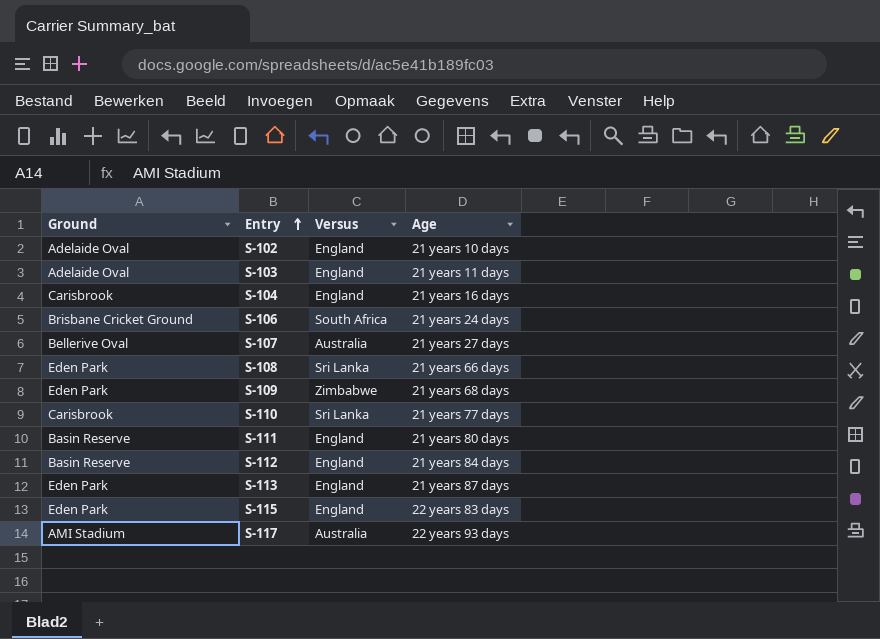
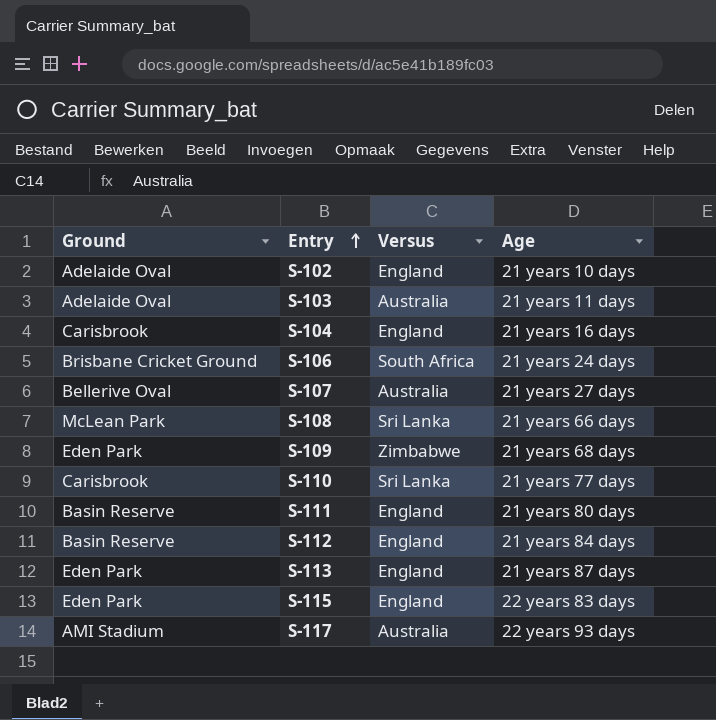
S-103 | Versus: England -> Australia
S-108 | Ground: Eden Park -> McLean Park

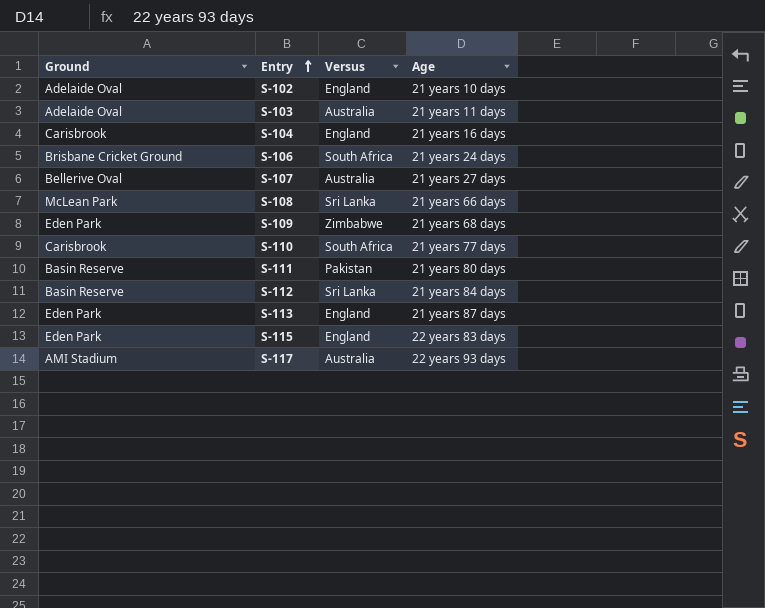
S-110 | Versus: Sri Lanka -> South Africa
S-111 | Versus: England -> Pakistan
S-112 | Versus: England -> Sri Lanka

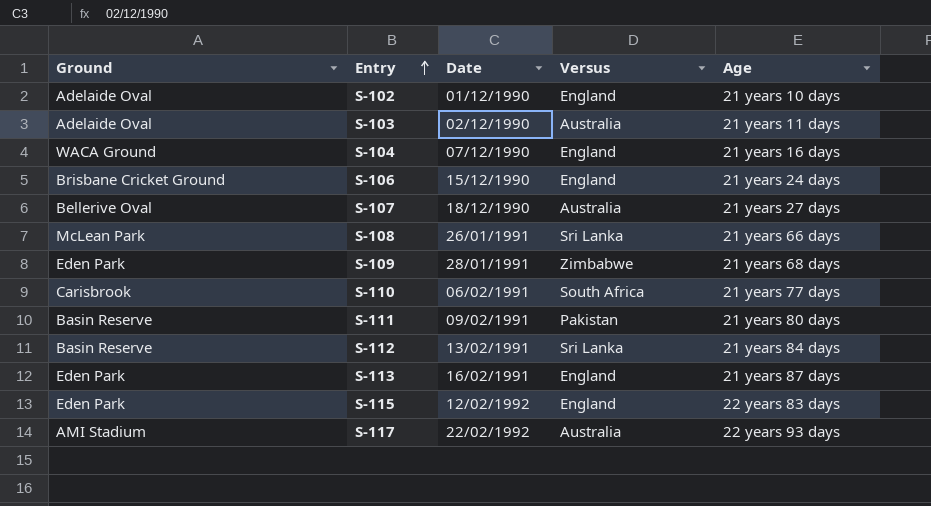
column Date | position: none -> 3
S-104 | Ground: Carisbrook -> WACA Ground
S-106 | Versus: South Africa -> England

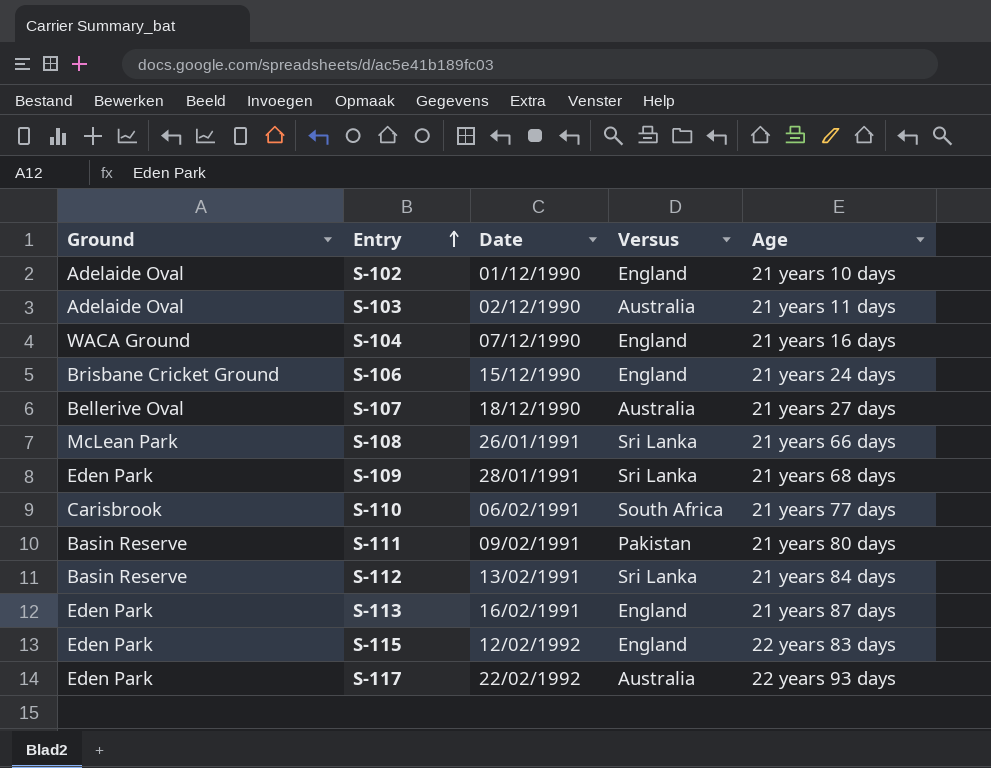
S-109 | Versus: Zimbabwe -> Sri Lanka
S-117 | Ground: AMI Stadium -> Eden Park

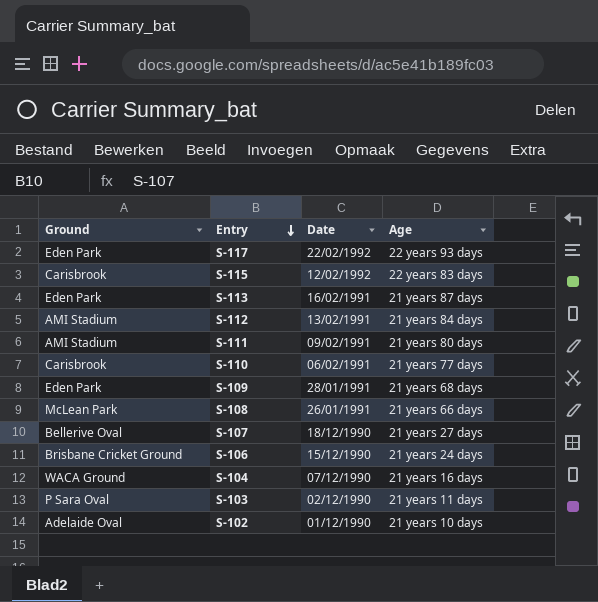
row order: Entry ascending -> Entry descending
column Versus | position: 4 -> none
S-115 | Ground: Eden Park -> Carisbrook
S-112 | Ground: Basin Reserve -> AMI Stadium
S-111 | Ground: Basin Reserve -> AMI Stadium
S-103 | Ground: Adelaide Oval -> P Sara Oval

